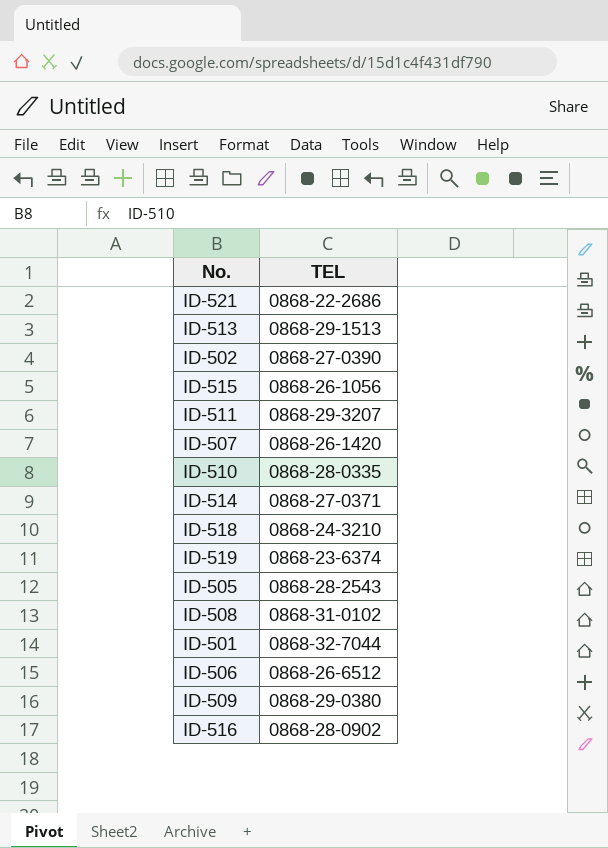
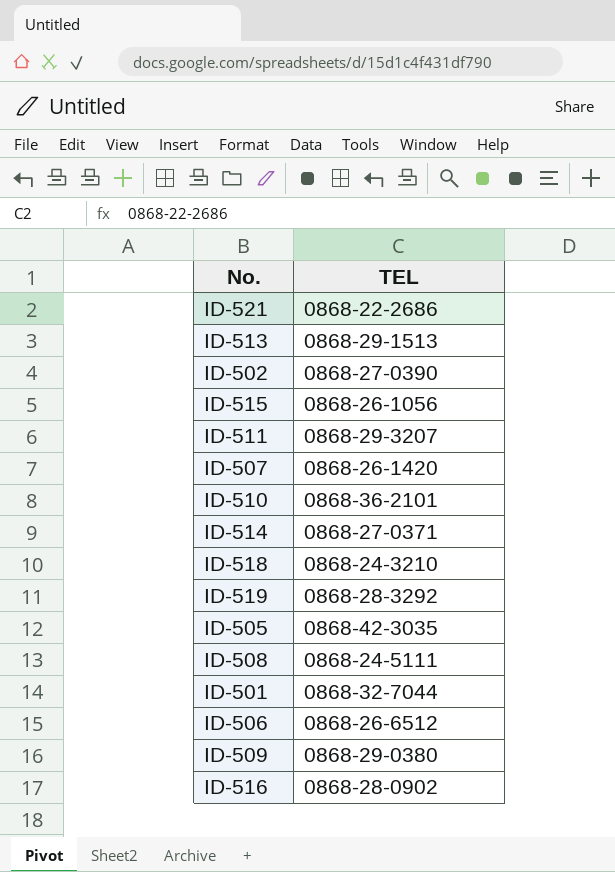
ID-510 | TEL: 0868-28-0335 -> 0868-36-2101
ID-519 | TEL: 0868-23-6374 -> 0868-28-3292
ID-505 | TEL: 0868-28-2543 -> 0868-42-3035
ID-508 | TEL: 0868-31-0102 -> 0868-24-5111

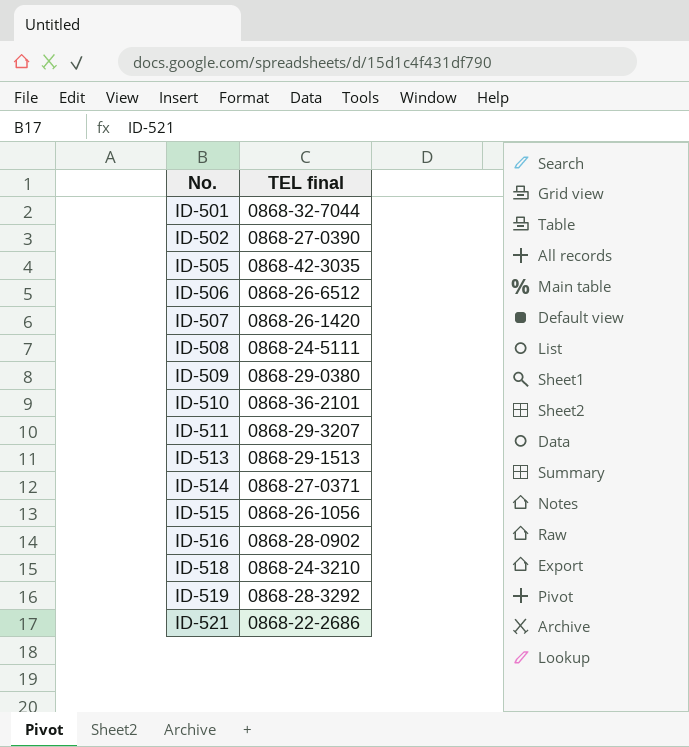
row order: none -> No. ascending
column name: TEL -> TEL final

